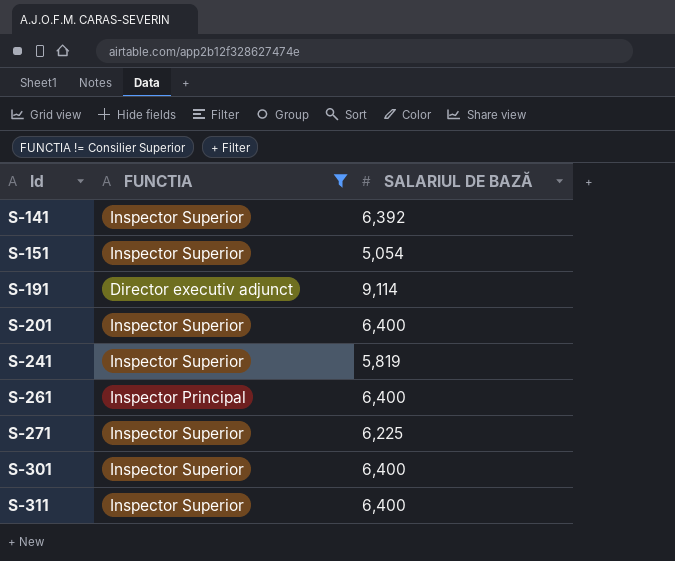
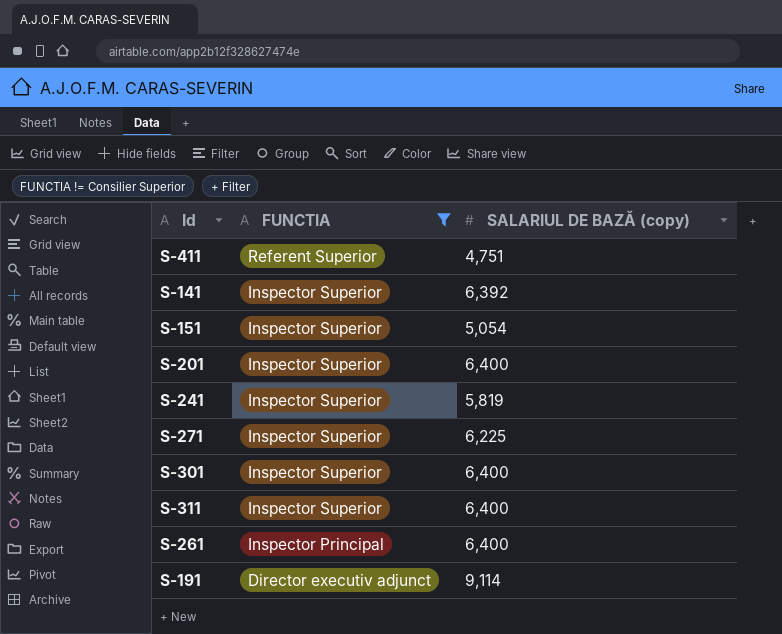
row order: Id ascending -> FUNCTIA descending
column name: SALARIUL DE BAZĂ -> SALARIUL DE BAZĂ (copy)
row S-411: none -> Referent Superior | 4,751

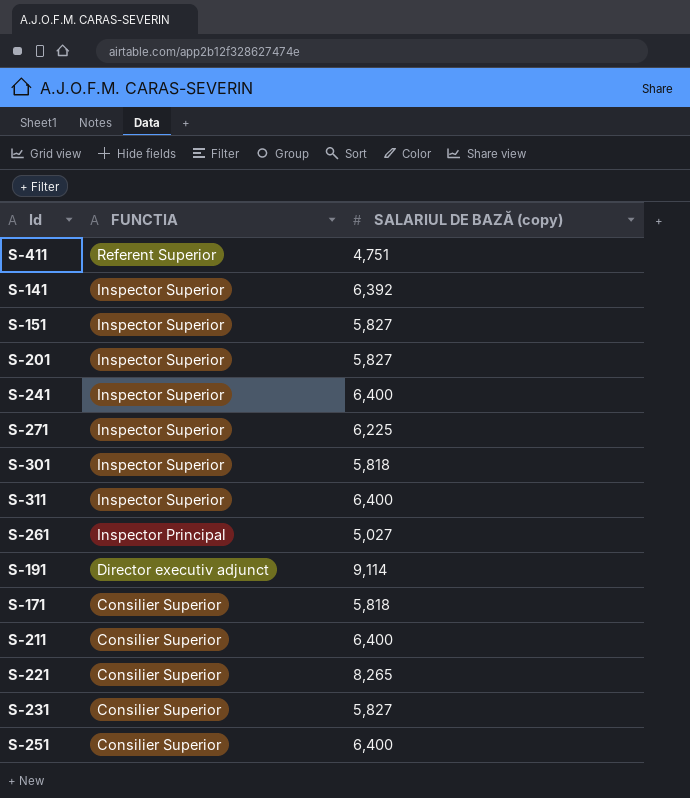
filter: FUNCTIA != Consilier Superior -> none
S-151 | SALARIUL DE BAZĂ (copy): 5,054 -> 5,827
S-201 | SALARIUL DE BAZĂ (copy): 6,400 -> 5,827
S-241 | SALARIUL DE BAZĂ (copy): 5,819 -> 6,400
S-301 | SALARIUL DE BAZĂ (copy): 6,400 -> 5,818
S-261 | SALARIUL DE BAZĂ (copy): 6,400 -> 5,027

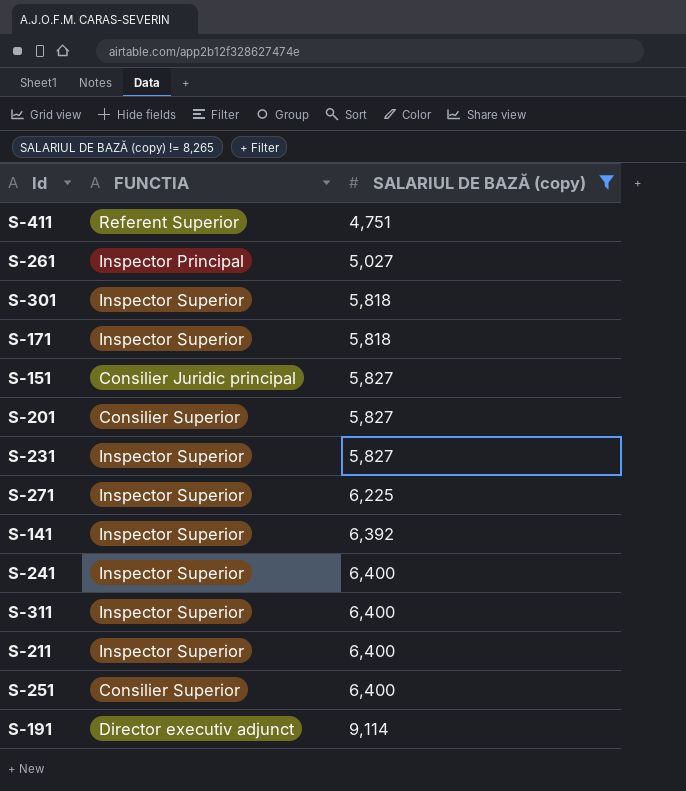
filter: none -> SALARIUL DE BAZĂ (copy) != 8,265
row order: FUNCTIA descending -> SALARIUL DE BAZĂ (copy) ascending
S-171 | FUNCTIA: Consilier Superior -> Inspector Superior
S-151 | FUNCTIA: Inspector Superior -> Consilier Juridic principal
S-201 | FUNCTIA: Inspector Superior -> Consilier Superior
S-231 | FUNCTIA: Consilier Superior -> Inspector Superior
S-211 | FUNCTIA: Consilier Superior -> Inspector Superior

